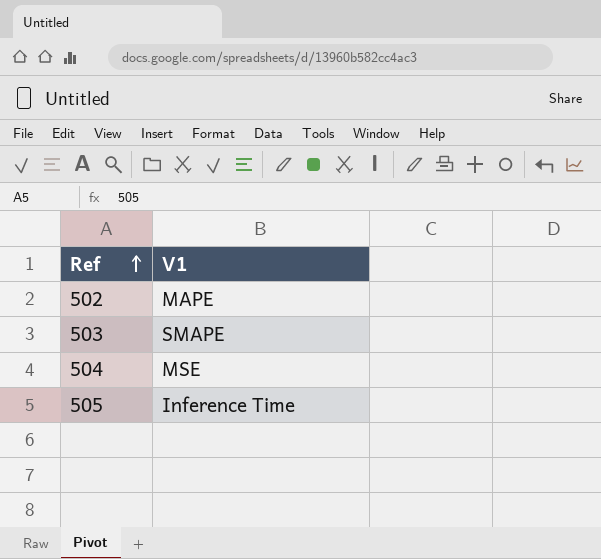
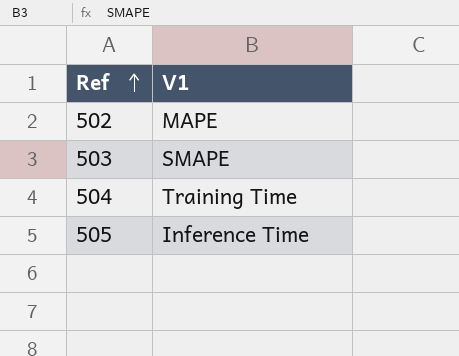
504 | V1: MSE -> Training Time

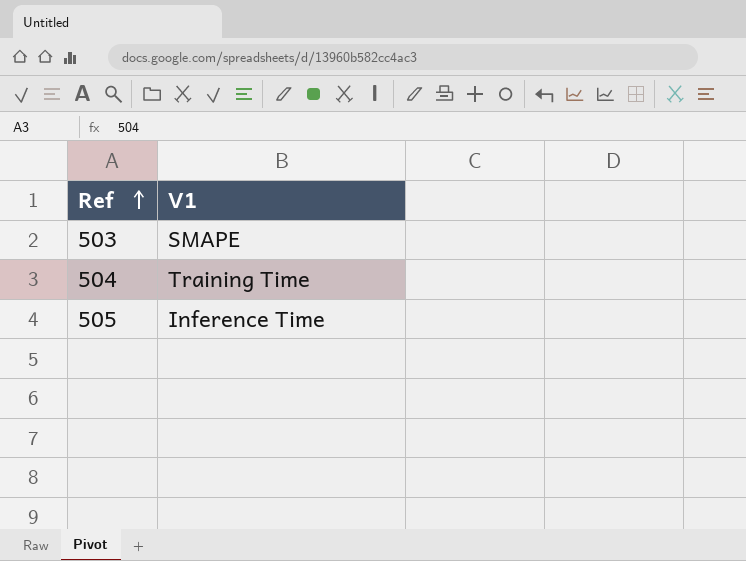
row 502: MAPE -> none

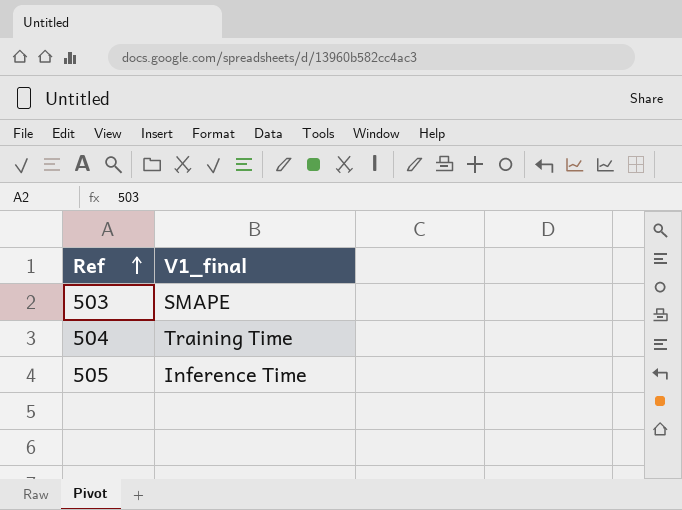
column name: V1 -> V1_final

